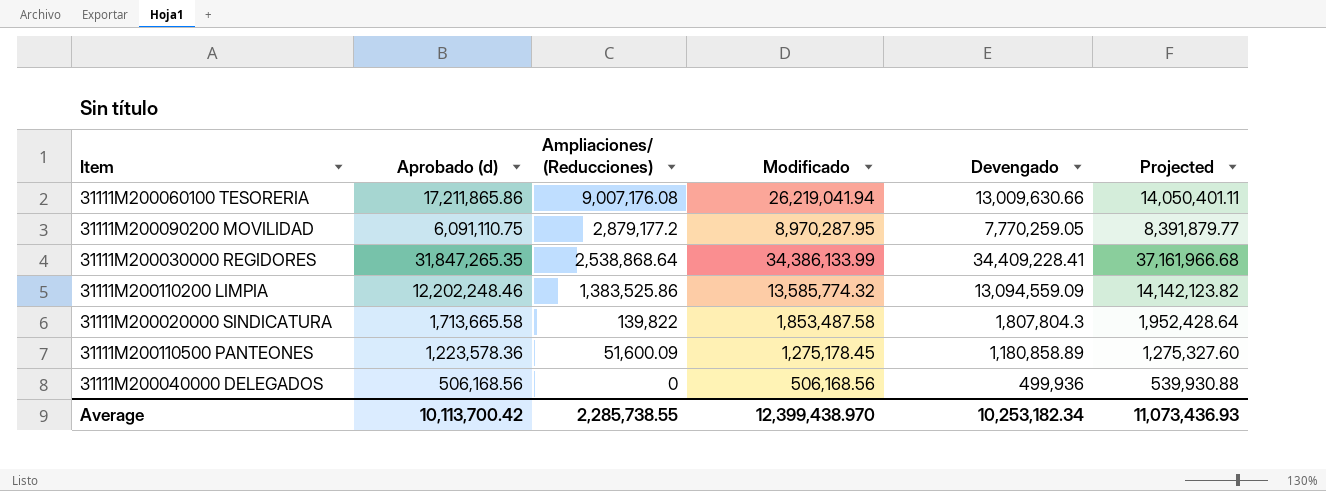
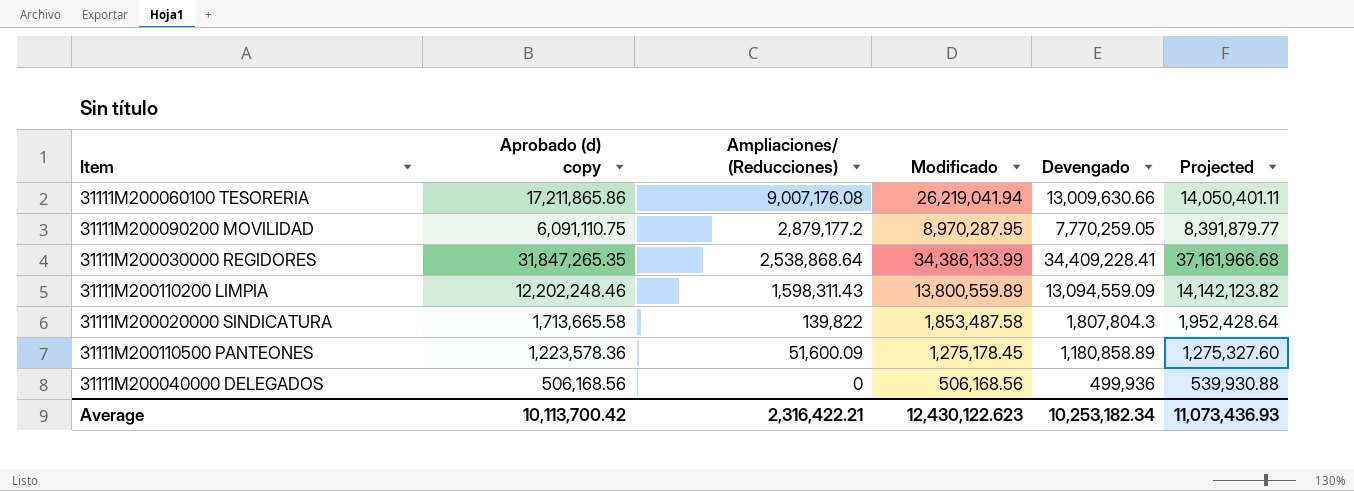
column name: Aprobado (d) -> Aprobado (d) copy
31111M200110200 LIMPIA | Ampliaciones/ (Reducciones): 1,383,525.86 -> 1,598,311.43
31111M200110200 LIMPIA | Modificado: 13,585,774.32 -> 13,800,559.89
Average | Ampliaciones/ (Reducciones): 2,285,738.55 -> 2,316,422.21
Average | Modificado: 12,399,438.970 -> 12,430,122.623

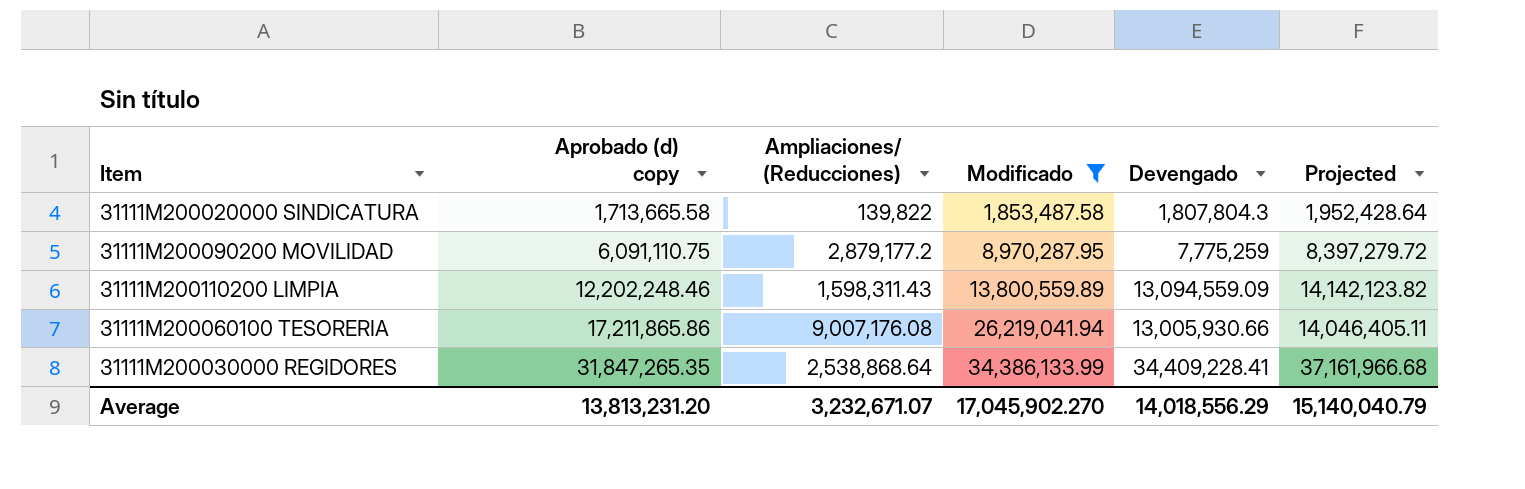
filter: none -> Modificado >= 1,853,487.58
row order: Ampliaciones/ (Reducciones) descending -> Aprobado (d) copy ascending
31111M200090200 MOVILIDAD | Devengado: 7,770,259.05 -> 7,775,259
31111M200090200 MOVILIDAD | Projected: 8,391,879.77 -> 8,397,279.72
31111M200060100 TESORERIA | Devengado: 13,009,630.66 -> 13,005,930.66
31111M200060100 TESORERIA | Projected: 14,050,401.11 -> 14,046,405.11
Average | Aprobado (d) copy: 10,113,700.42 -> 13,813,231.20
Average | Ampliaciones/ (Reducciones): 2,316,422.21 -> 3,232,671.07
Average | Modificado: 12,430,122.623 -> 17,045,902.270
Average | Devengado: 10,253,182.34 -> 14,018,556.29
Average | Projected: 11,073,436.93 -> 15,140,040.79

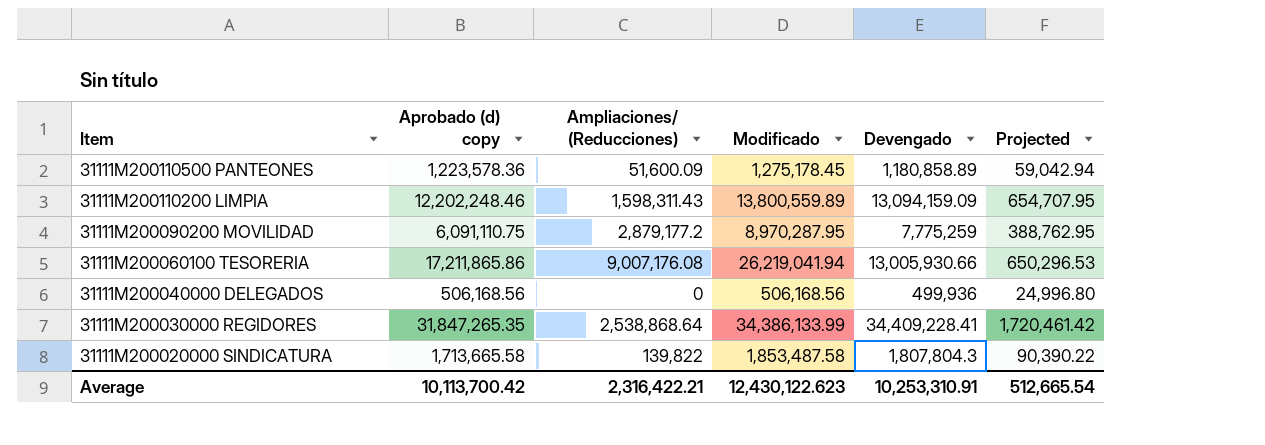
filter: Modificado >= 1,853,487.58 -> none
row order: Aprobado (d) copy ascending -> Item descending
column Projected | formula: [Devengado] * 1.08 -> [Devengado] * 0.05
31111M200110200 LIMPIA | Devengado: 13,094,559.09 -> 13,094,159.09
Average | Aprobado (d) copy: 13,813,231.20 -> 10,113,700.42
Average | Ampliaciones/ (Reducciones): 3,232,671.07 -> 2,316,422.21
Average | Modificado: 17,045,902.270 -> 12,430,122.623
Average | Devengado: 14,018,556.29 -> 10,253,310.91
Average | Projected: 15,140,040.79 -> 512,665.54

